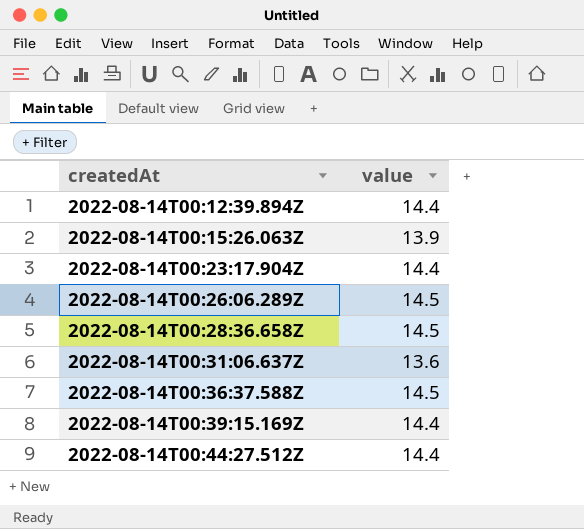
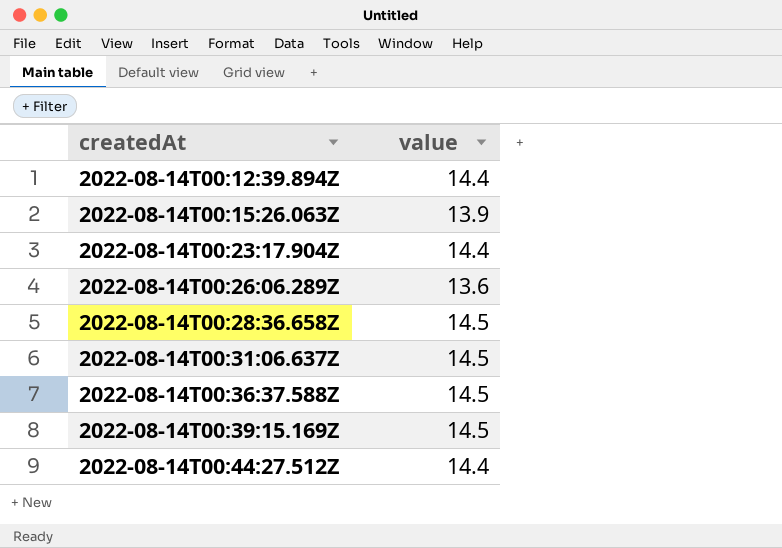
2022-08-14T00:26:06.289Z | value: 14.5 -> 13.6
2022-08-14T00:31:06.637Z | value: 13.6 -> 14.5
2022-08-14T00:39:15.169Z | value: 14.4 -> 14.5

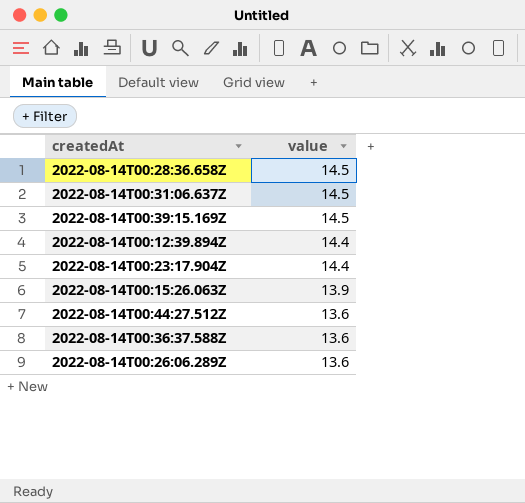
row order: createdAt ascending -> value descending
2022-08-14T00:44:27.512Z | value: 14.4 -> 13.6
2022-08-14T00:36:37.588Z | value: 14.5 -> 13.6

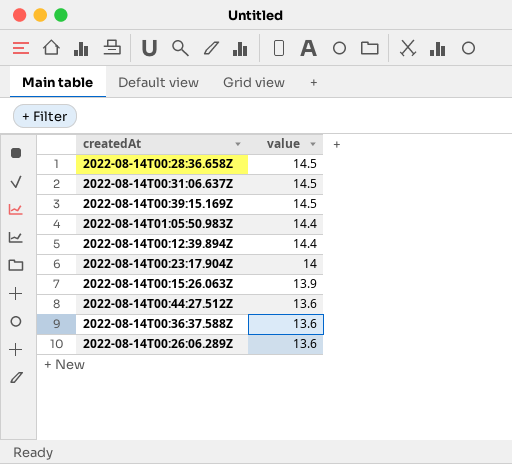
row 2022-08-14T01:05:50.983Z: none -> 14.4
2022-08-14T00:23:17.904Z | value: 14.4 -> 14

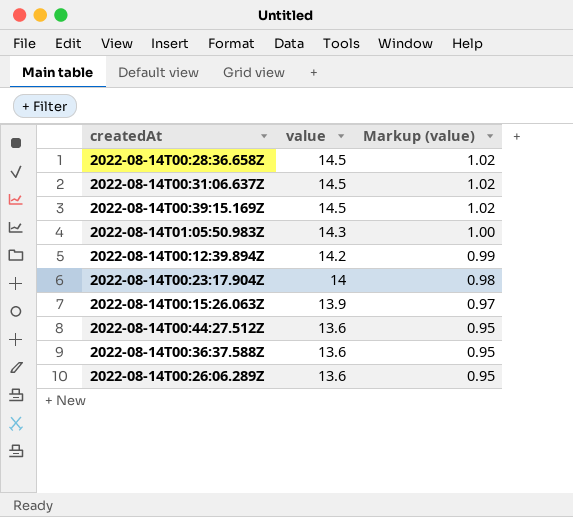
column Markup (value) | formula: none -> [value] * 0.07
2022-08-14T01:05:50.983Z | value: 14.4 -> 14.3
2022-08-14T00:12:39.894Z | value: 14.4 -> 14.2

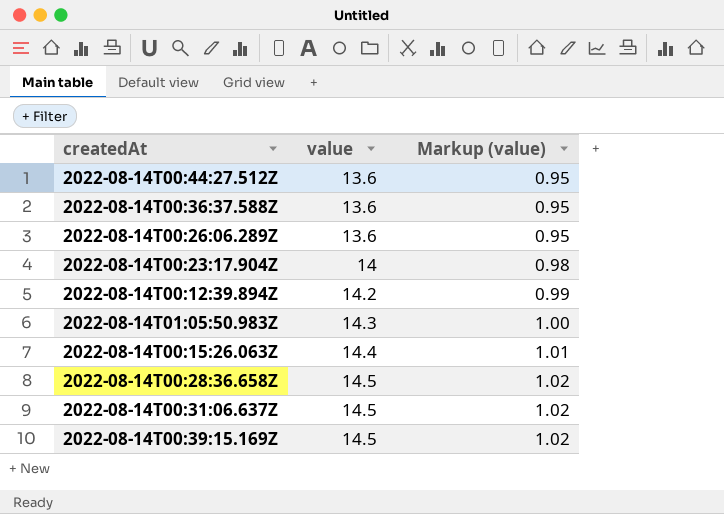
row order: value descending -> value ascending
2022-08-14T00:15:26.063Z | value: 13.9 -> 14.4
2022-08-14T00:15:26.063Z | Markup (value): 0.97 -> 1.01

